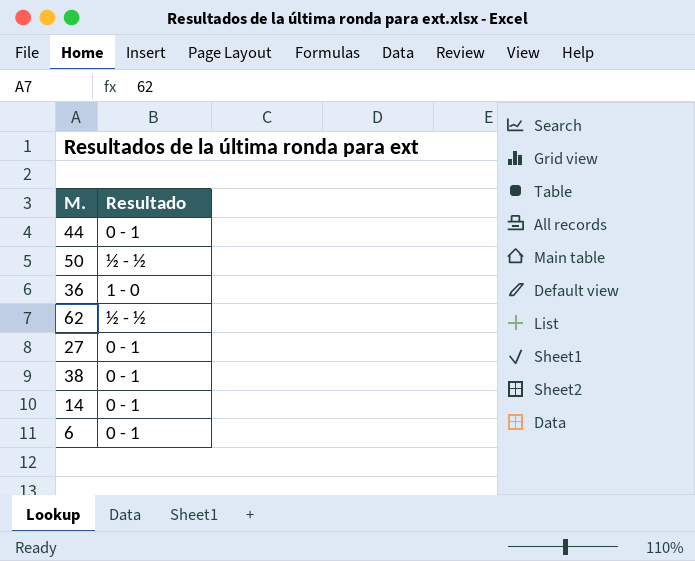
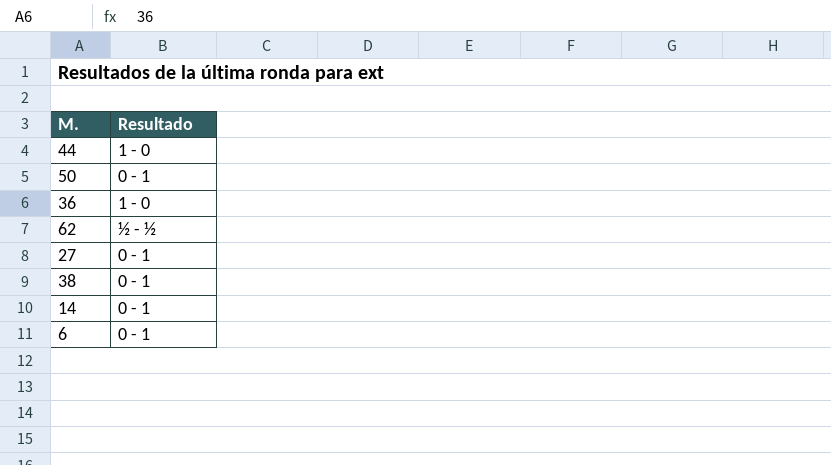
44 | Resultado: 0 - 1 -> 1 - 0
50 | Resultado: ½ - ½ -> 0 - 1

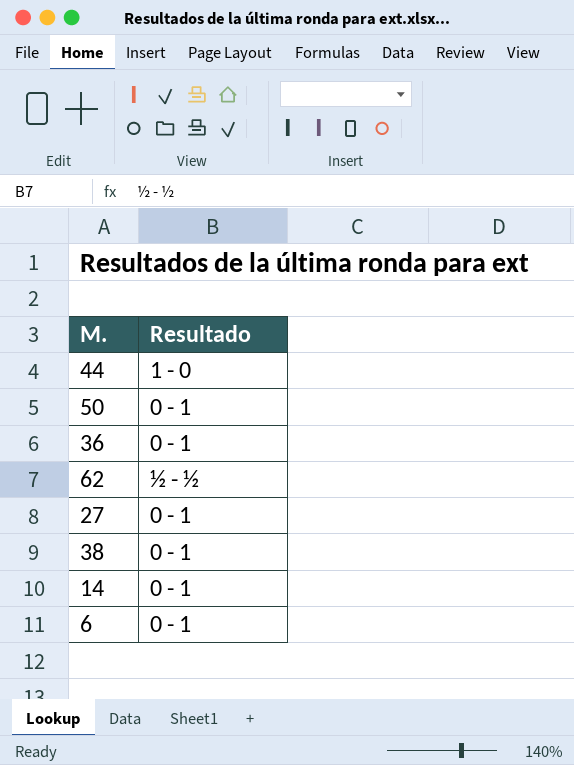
36 | Resultado: 1 - 0 -> 0 - 1

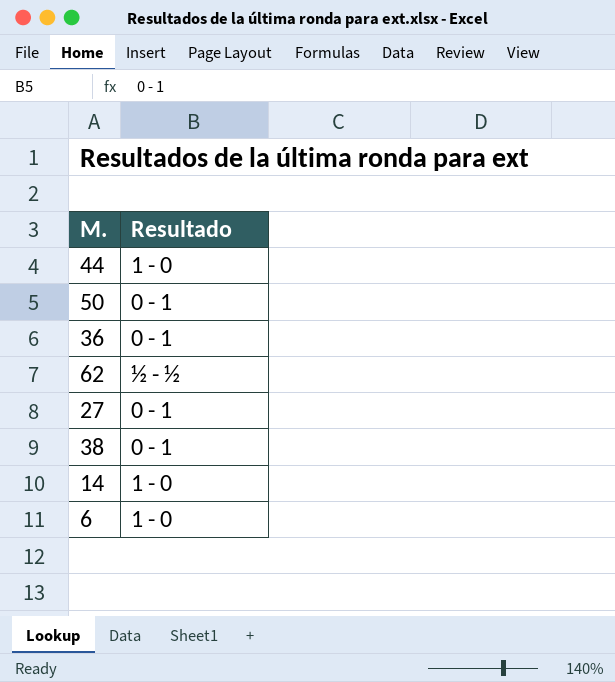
14 | Resultado: 0 - 1 -> 1 - 0
6 | Resultado: 0 - 1 -> 1 - 0

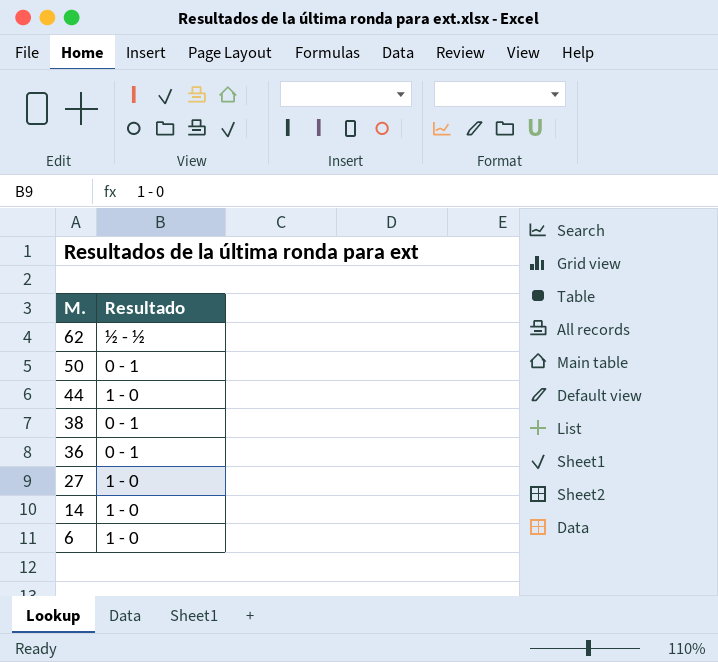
row order: none -> M. descending
27 | Resultado: 0 - 1 -> 1 - 0

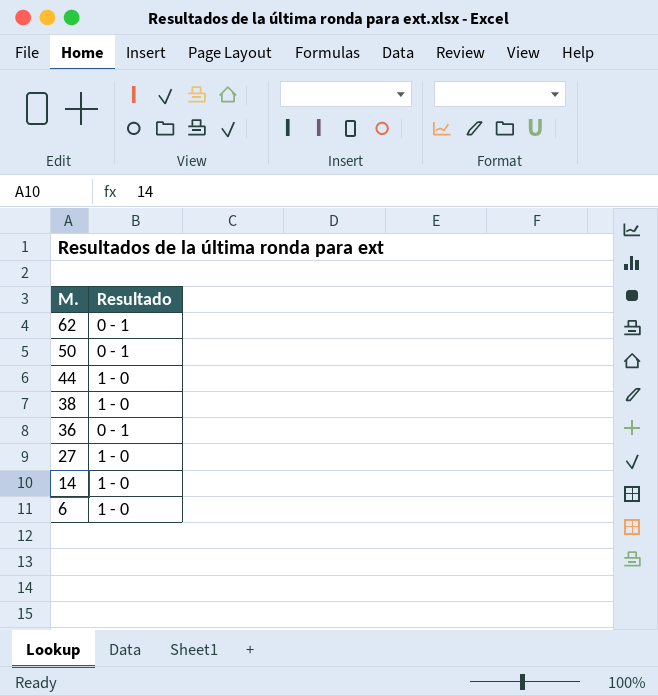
62 | Resultado: ½ - ½ -> 0 - 1
38 | Resultado: 0 - 1 -> 1 - 0

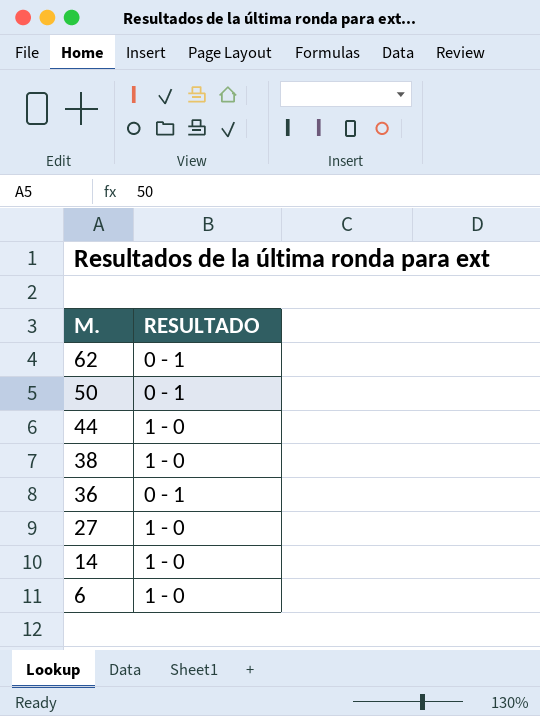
column name: Resultado -> RESULTADO

